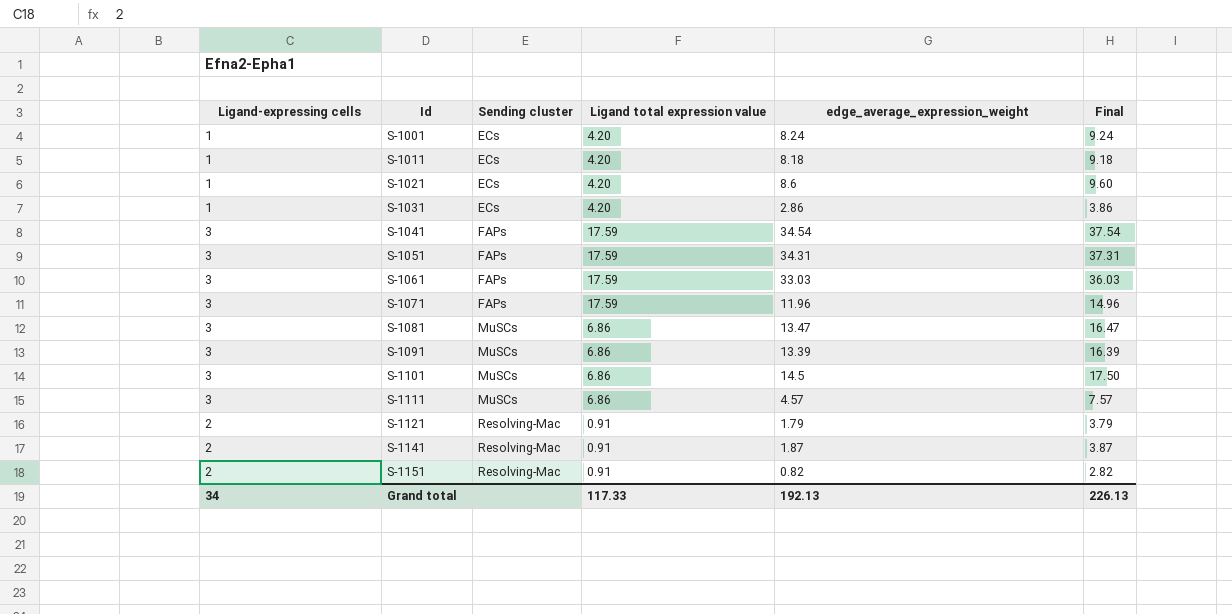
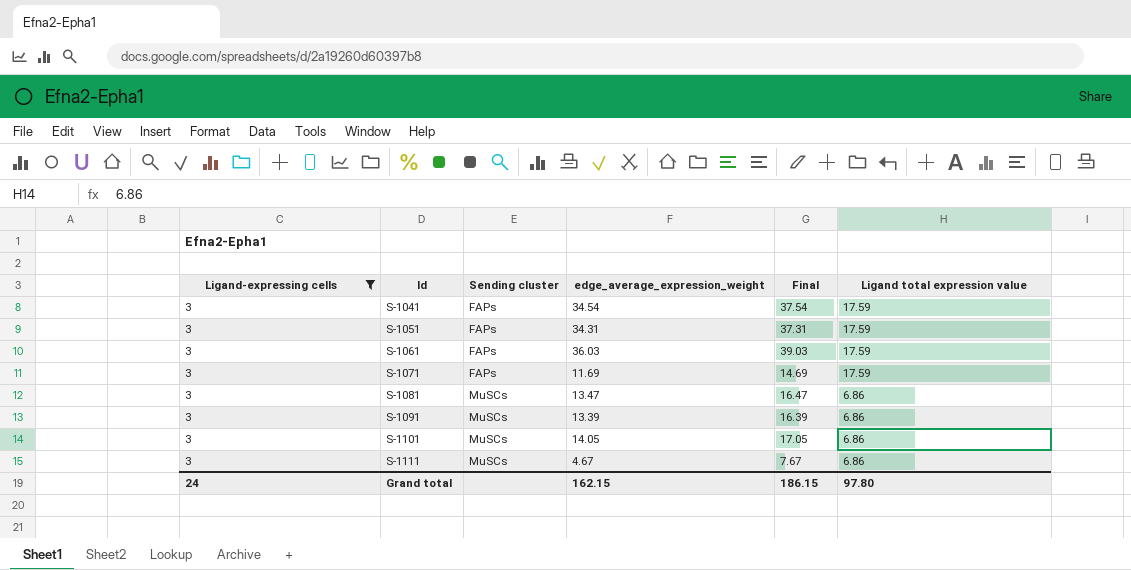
filter: none -> Ligand-expressing cells = 3
column Ligand total expression value | position: 4 -> 6
S-1061 | edge_average_expression_weight: 33.03 -> 36.03
S-1061 | Final: 36.03 -> 39.03
S-1071 | edge_average_expression_weight: 11.96 -> 11.69
S-1071 | Final: 14.96 -> 14.69
S-1101 | edge_average_expression_weight: 14.5 -> 14.05
S-1101 | Final: 17.50 -> 17.05
S-1111 | edge_average_expression_weight: 4.57 -> 4.67
S-1111 | Final: 7.57 -> 7.67
Grand total | Ligand-expressing cells: 34 -> 24
Grand total | edge_average_expression_weight: 192.13 -> 162.15
Grand total | Final: 226.13 -> 186.15
Grand total | Ligand total expression value: 117.33 -> 97.80

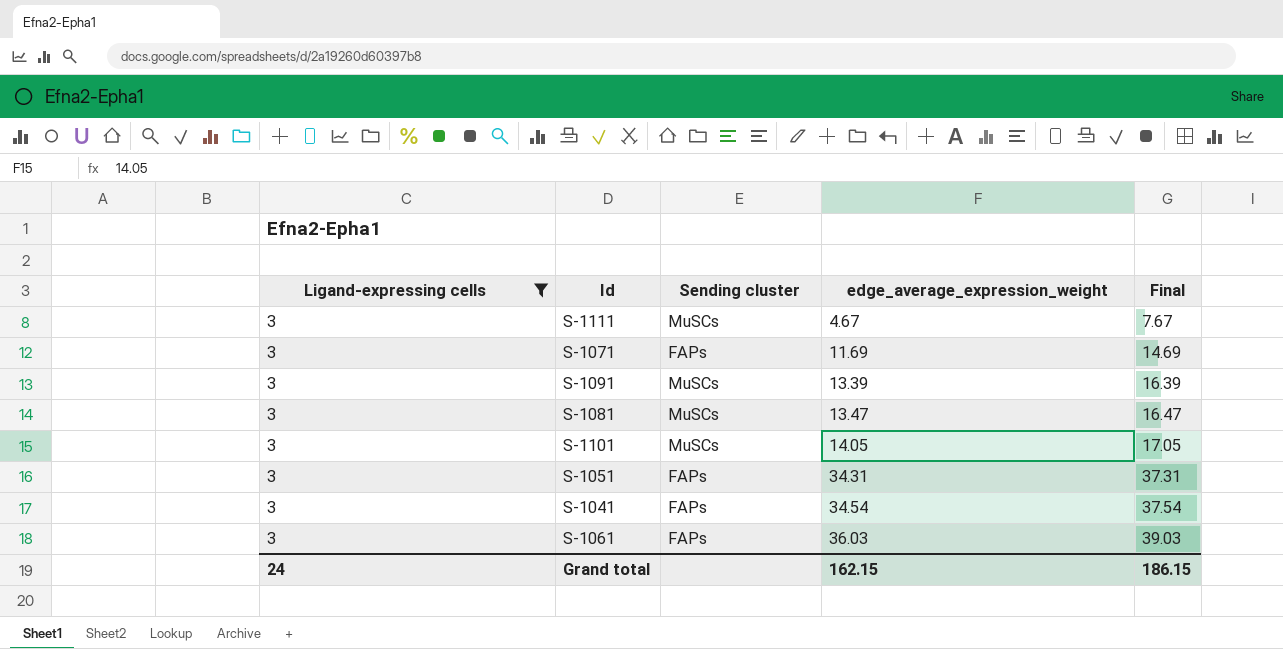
row order: Id ascending -> edge_average_expression_weight ascending
column Ligand total expression value | position: 6 -> none

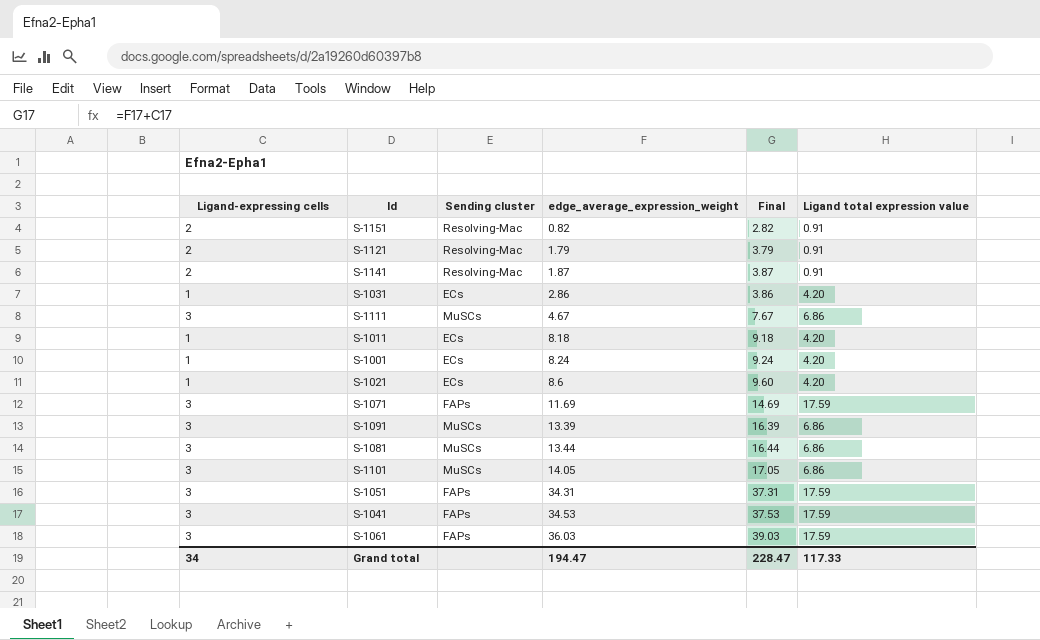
filter: Ligand-expressing cells = 3 -> none
column Ligand total expression value | position: none -> 6
S-1081 | edge_average_expression_weight: 13.47 -> 13.44
S-1081 | Final: 16.47 -> 16.44
S-1041 | edge_average_expression_weight: 34.54 -> 34.53
S-1041 | Final: 37.54 -> 37.53
Grand total | Ligand-expressing cells: 24 -> 34
Grand total | edge_average_expression_weight: 162.15 -> 194.47
Grand total | Final: 186.15 -> 228.47

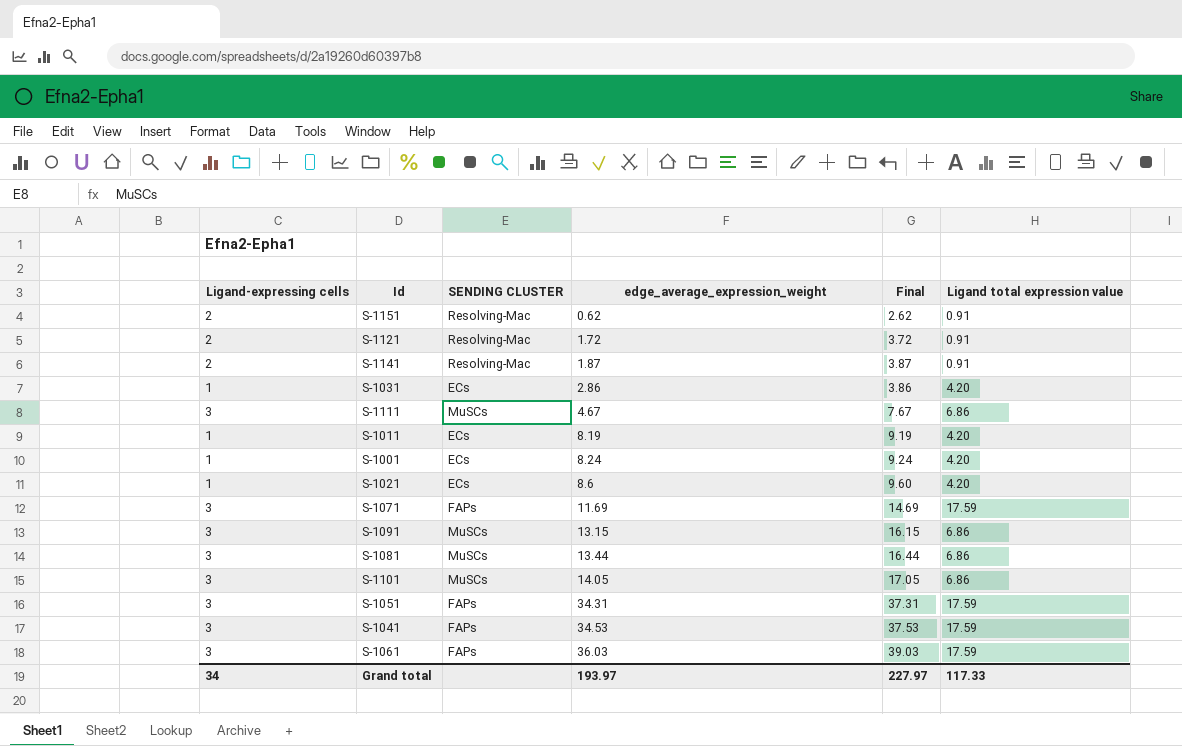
column name: Sending cluster -> SENDING CLUSTER
S-1151 | edge_average_expression_weight: 0.82 -> 0.62
S-1151 | Final: 2.82 -> 2.62
S-1121 | edge_average_expression_weight: 1.79 -> 1.72
S-1121 | Final: 3.79 -> 3.72
S-1011 | edge_average_expression_weight: 8.18 -> 8.19
S-1011 | Final: 9.18 -> 9.19
S-1091 | edge_average_expression_weight: 13.39 -> 13.15
S-1091 | Final: 16.39 -> 16.15
Grand total | edge_average_expression_weight: 194.47 -> 193.97
Grand total | Final: 228.47 -> 227.97

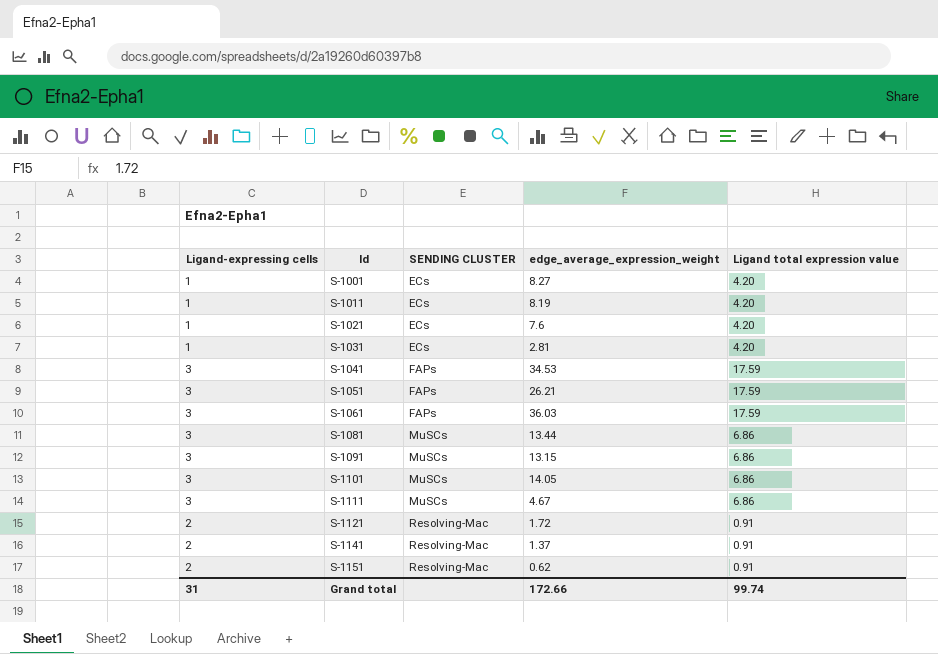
row order: edge_average_expression_weight ascending -> Id ascending
column Final | formula: [Ligand-expressing cells] + [edge_average_expression_weight] -> none
row S-1071: 3 | FAPs | 11.69 | 14.69 | 17.59 -> none
S-1001 | edge_average_expression_weight: 8.24 -> 8.27
S-1021 | edge_average_expression_weight: 8.6 -> 7.6
S-1031 | edge_average_expression_weight: 2.86 -> 2.81
S-1051 | edge_average_expression_weight: 34.31 -> 26.21
S-1141 | edge_average_expression_weight: 1.87 -> 1.37
Grand total | Ligand-expressing cells: 34 -> 31
Grand total | edge_average_expression_weight: 193.97 -> 172.66
Grand total | Ligand total expression value: 117.33 -> 99.74

